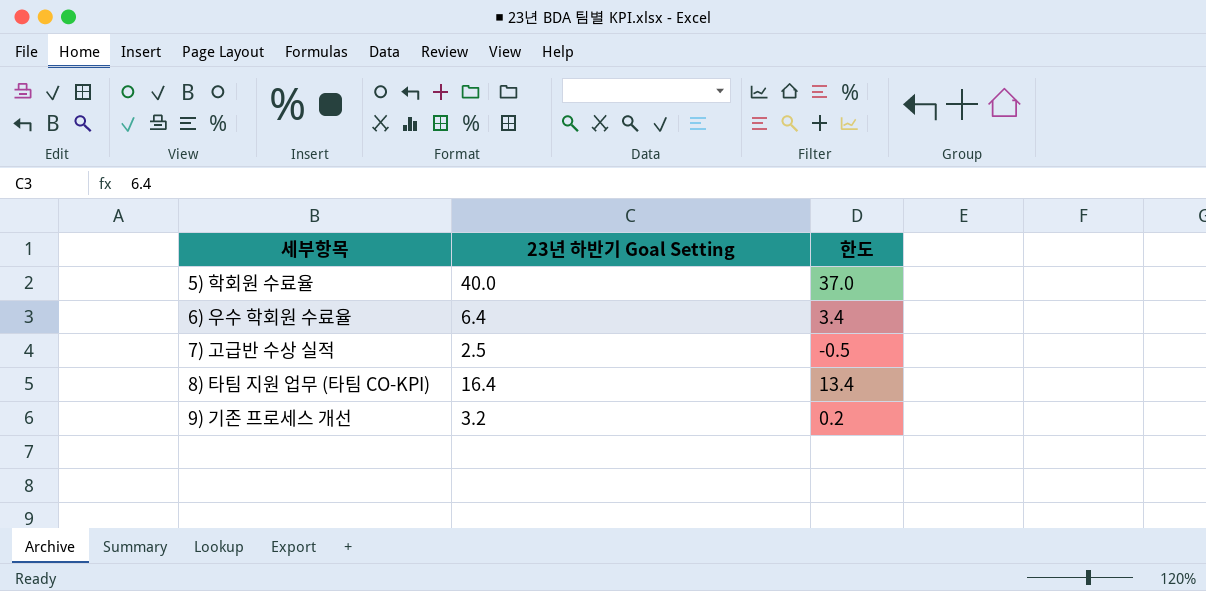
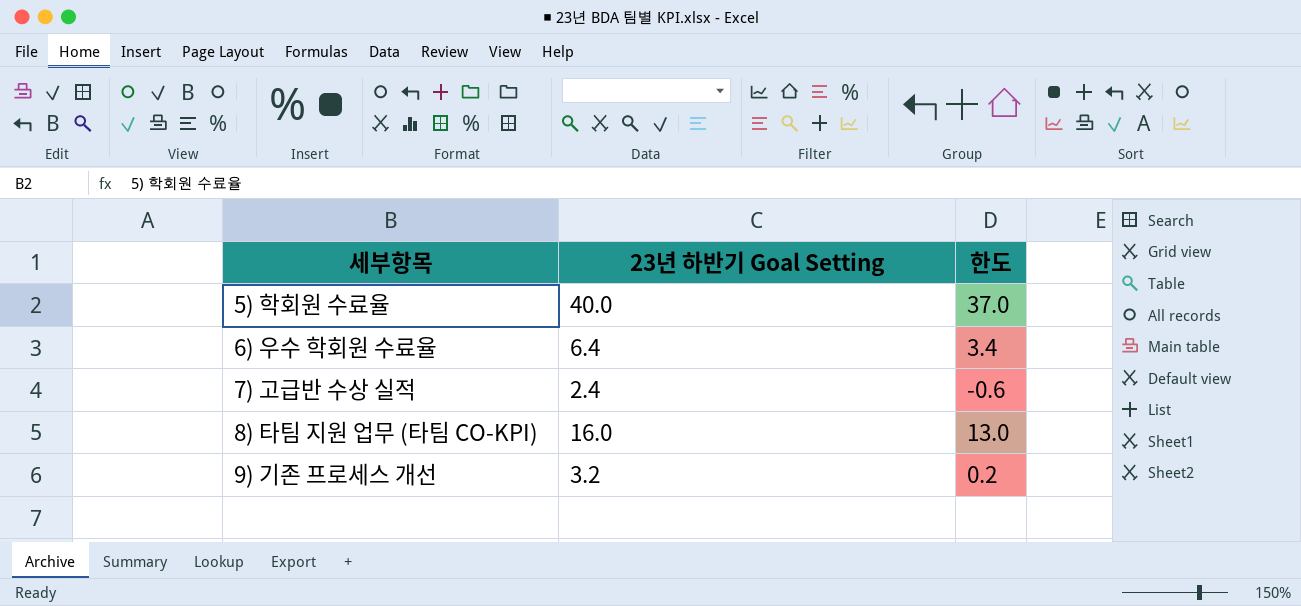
7) 고급반 수상 실적 | 23년 하반기 Goal Setting: 2.5 -> 2.4
7) 고급반 수상 실적 | 한도: -0.5 -> -0.6
8) 타팀 지원 업무 (타팀 CO-KPI) | 23년 하반기 Goal Setting: 16.4 -> 16.0
8) 타팀 지원 업무 (타팀 CO-KPI) | 한도: 13.4 -> 13.0

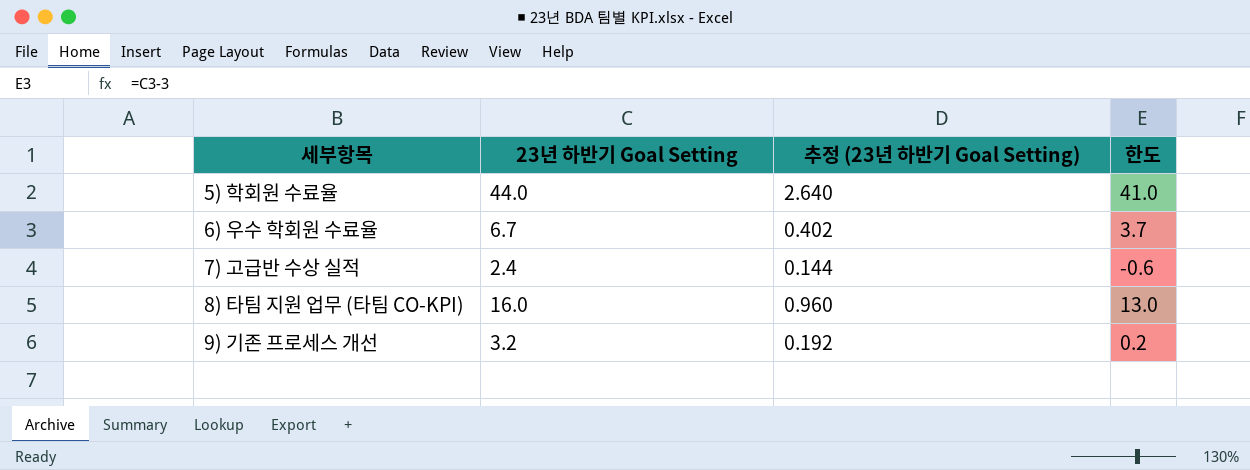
column 추정 (23년 하반기 Goal Setting) | formula: none -> [23년 하반기 Goal Setting] * 0.06
5) 학회원 수료율 | 23년 하반기 Goal Setting: 40.0 -> 44.0
5) 학회원 수료율 | 한도: 37.0 -> 41.0
6) 우수 학회원 수료율 | 23년 하반기 Goal Setting: 6.4 -> 6.7
6) 우수 학회원 수료율 | 한도: 3.4 -> 3.7

